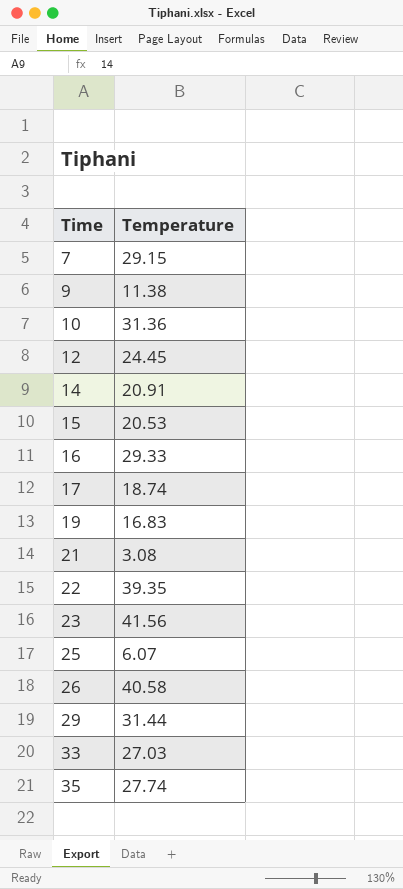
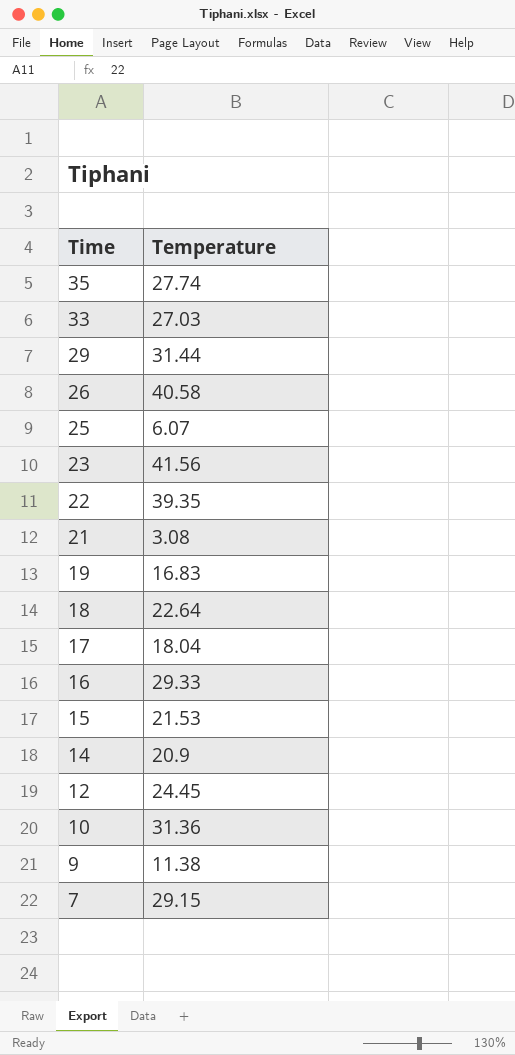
row order: Time ascending -> Time descending
row 18: none -> 22.64
17 | Temperature: 18.74 -> 18.04
15 | Temperature: 20.53 -> 21.53
14 | Temperature: 20.91 -> 20.9

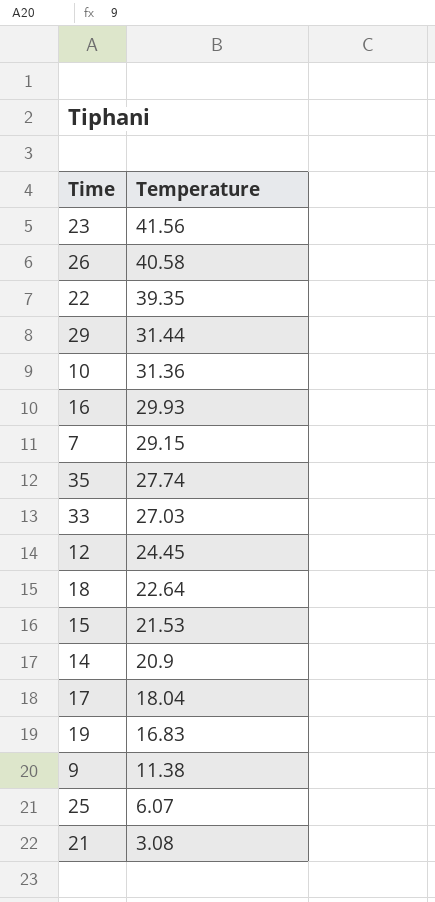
row order: Time descending -> Temperature descending
16 | Temperature: 29.33 -> 29.93

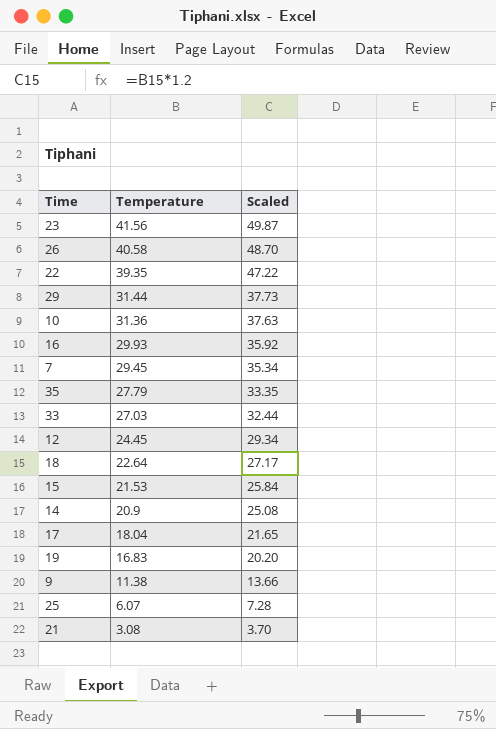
column Scaled | formula: none -> [Temperature] * 1.2
7 | Temperature: 29.15 -> 29.45
35 | Temperature: 27.74 -> 27.79

